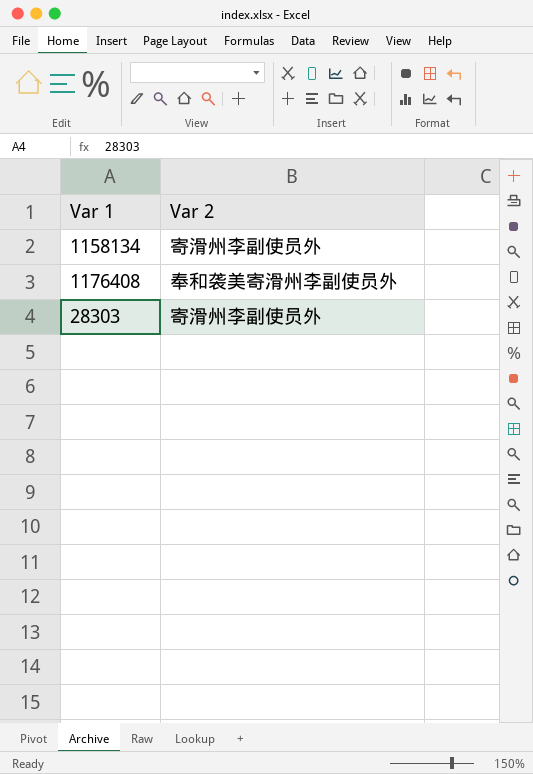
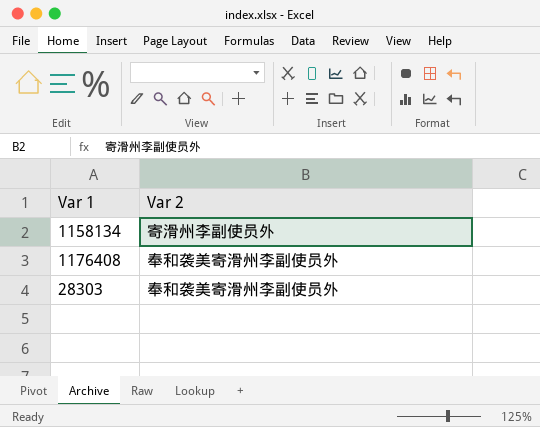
28303 | Var 2: 寄滑州李副使员外 -> 奉和袭美寄滑州李副使员外

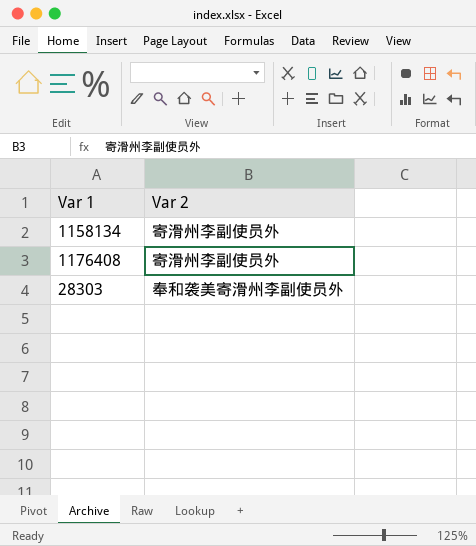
1176408 | Var 2: 奉和袭美寄滑州李副使员外 -> 寄滑州李副使员外

